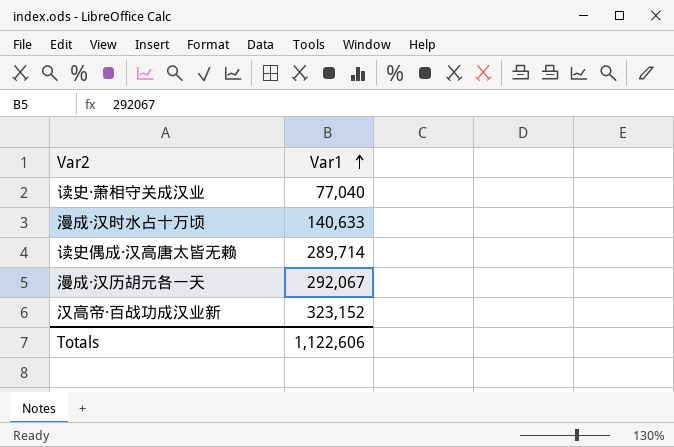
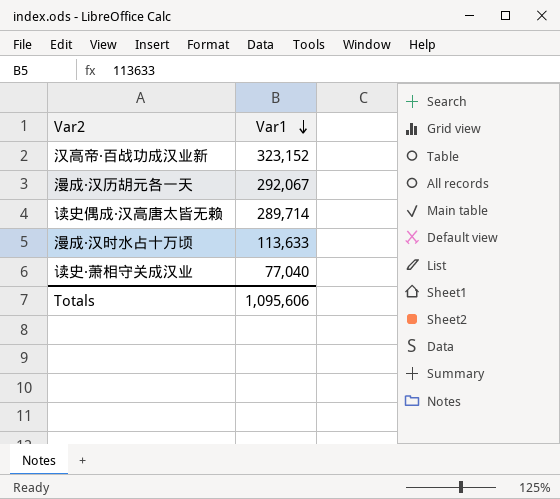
row order: Var1 ascending -> Var1 descending
漫成·汉时水占十万顷 | Var1: 140,633 -> 113,633
Totals | Var1: 1,122,606 -> 1,095,606

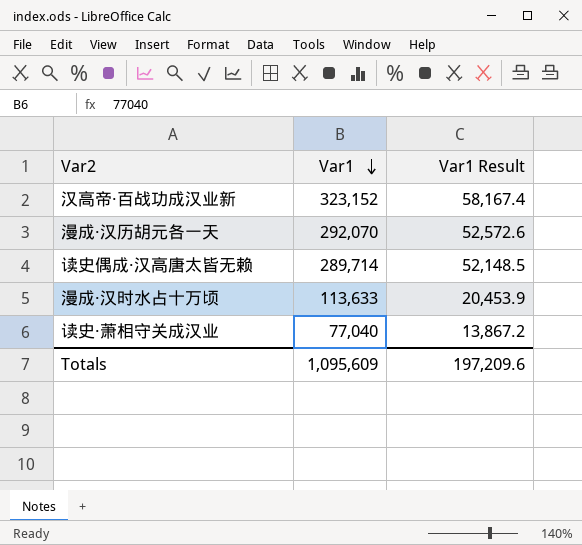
column Var1 Result | formula: none -> [Var1] * 0.18
漫成·汉历胡元各一天 | Var1: 292,067 -> 292,070
Totals | Var1: 1,095,606 -> 1,095,609

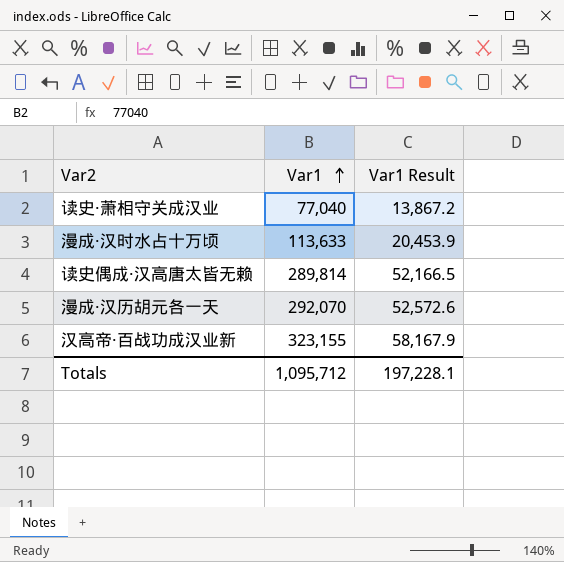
row order: Var1 descending -> Var1 ascending
读史偶成·汉高唐太皆无赖 | Var1: 289,714 -> 289,814
读史偶成·汉高唐太皆无赖 | Var1 Result: 52,148.5 -> 52,166.5
汉高帝·百战功成汉业新 | Var1: 323,152 -> 323,155
汉高帝·百战功成汉业新 | Var1 Result: 58,167.4 -> 58,167.9
Totals | Var1: 1,095,609 -> 1,095,712
Totals | Var1 Result: 197,209.6 -> 197,228.1

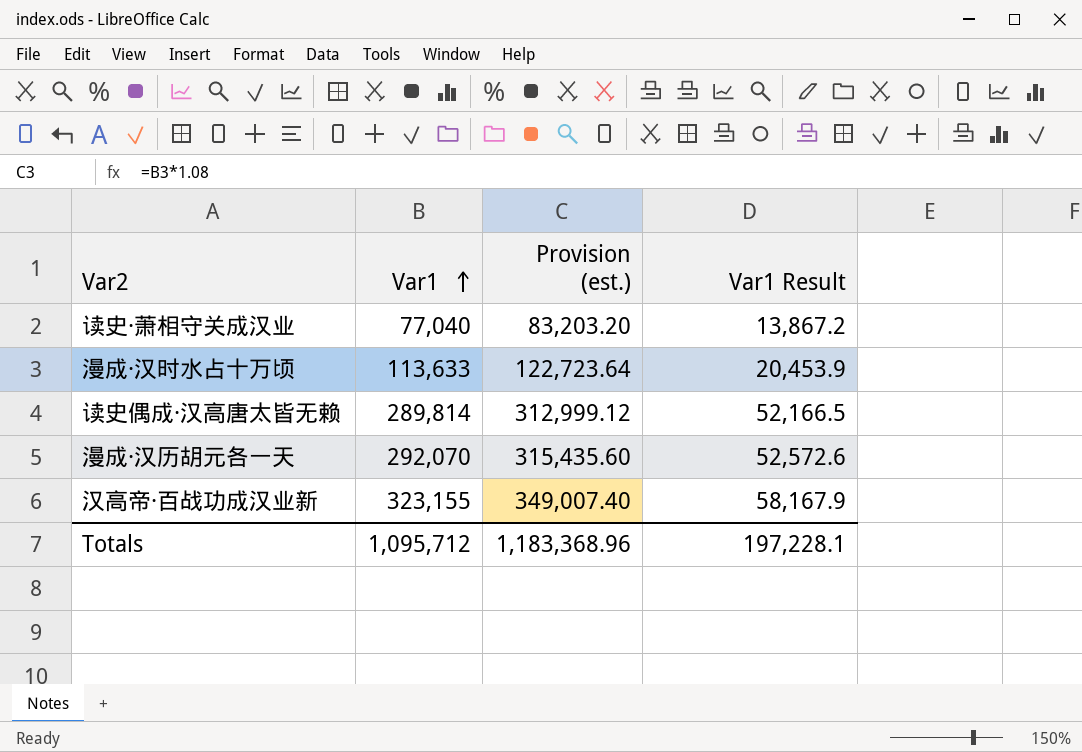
column Provision (est.) | formula: none -> [Var1] * 1.08

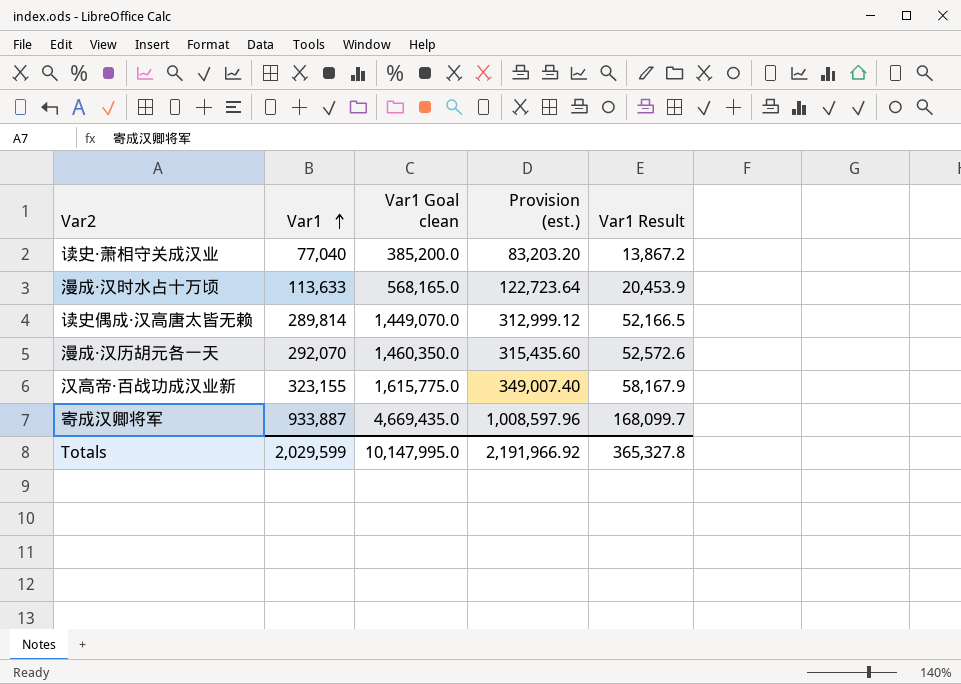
column Var1 Goal clean | formula: none -> [Var1] * 5
row 寄成汉卿将军: none -> 933,887 | 4,669,435.0 | 1,008,597.96 | 168,099.7
Totals | Var1: 1,095,712 -> 2,029,599
Totals | Provision (est.): 1,183,368.96 -> 2,191,966.92
Totals | Var1 Result: 197,228.1 -> 365,327.8

